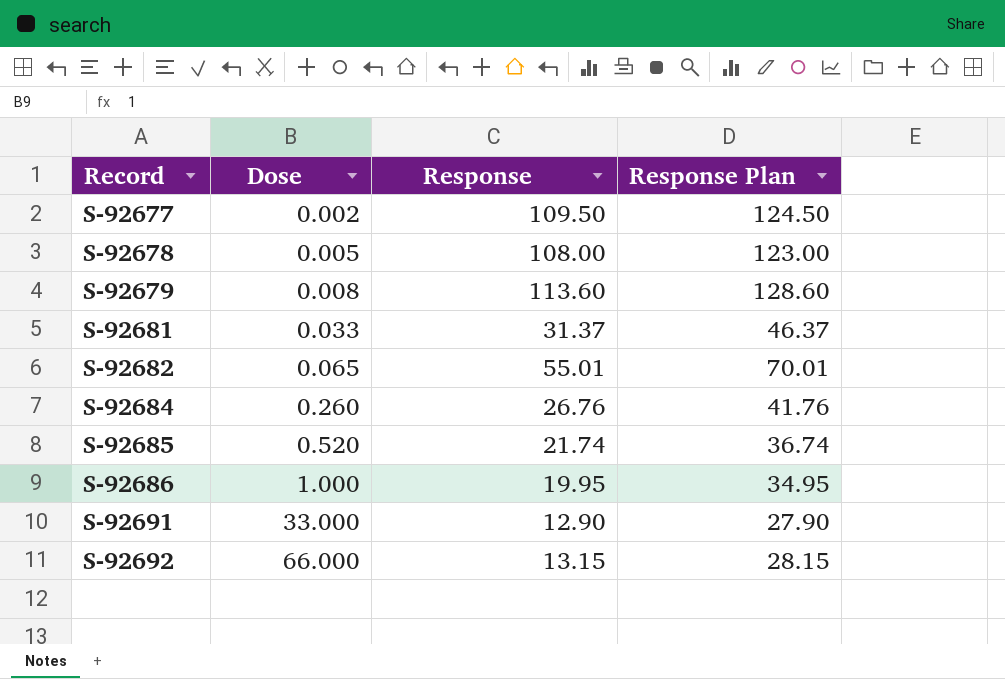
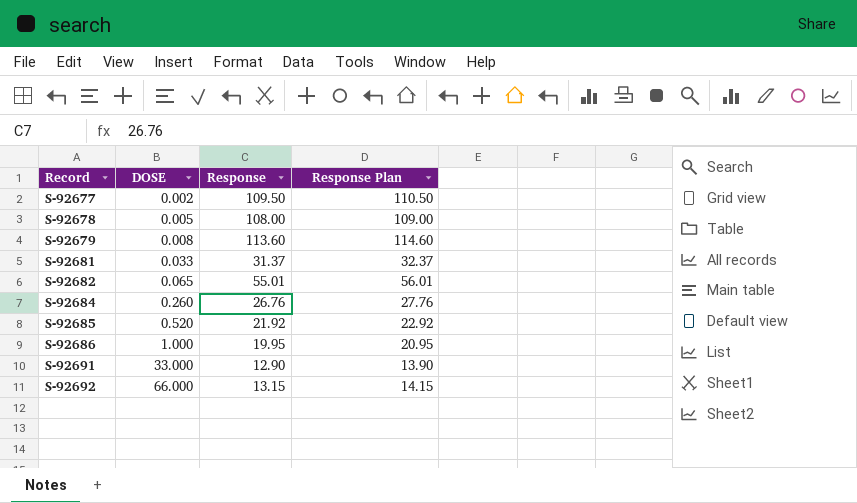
column name: Dose -> DOSE
column Response Plan | formula: [Response] + 15 -> [Response] + 1
S-92685 | Response: 21.74 -> 21.92

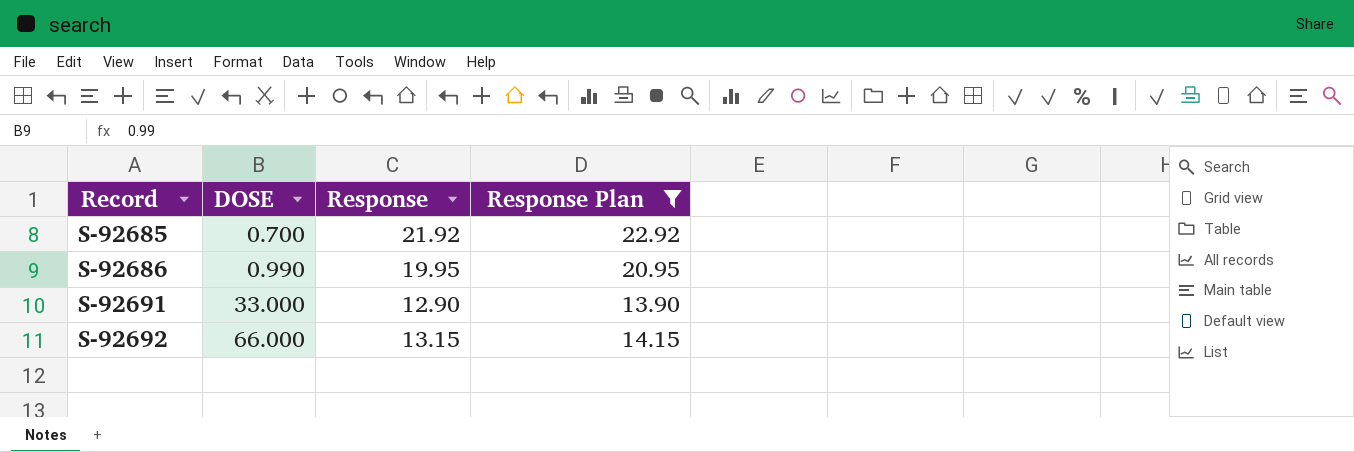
filter: none -> Response Plan <= 22.92
S-92685 | DOSE: 0.520 -> 0.700
S-92686 | DOSE: 1.000 -> 0.990

